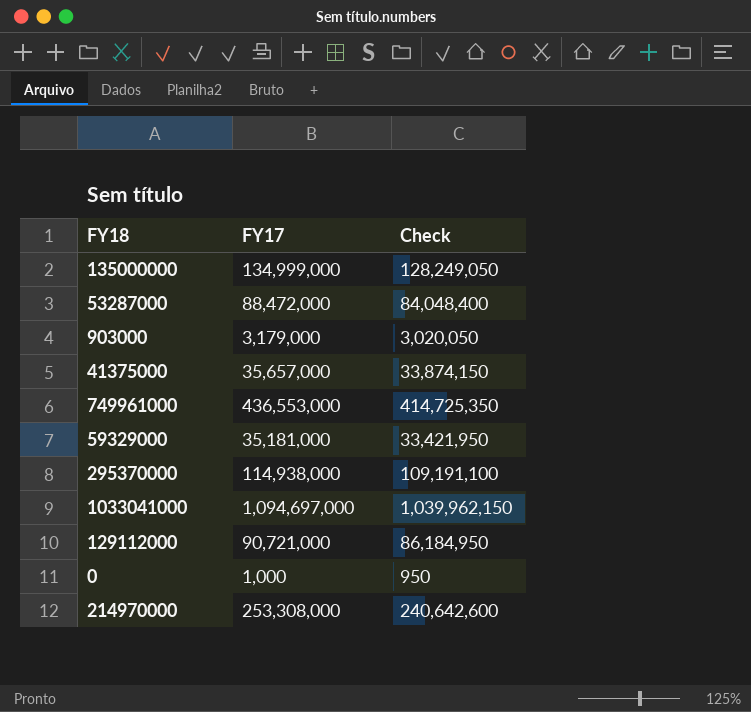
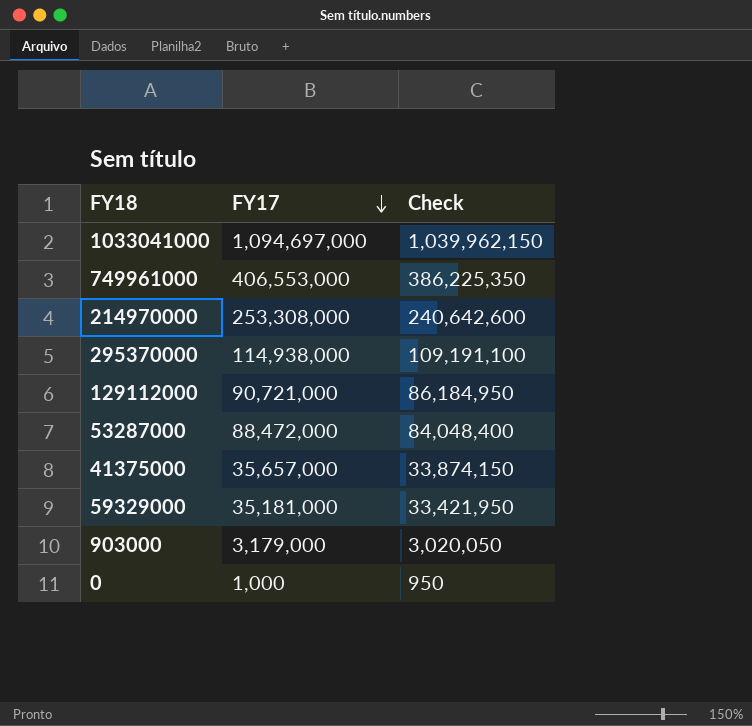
row order: none -> FY17 descending
row 135000000: 134,999,000 | 128,249,050 -> none
749961000 | FY17: 436,553,000 -> 406,553,000
749961000 | Check: 414,725,350 -> 386,225,350

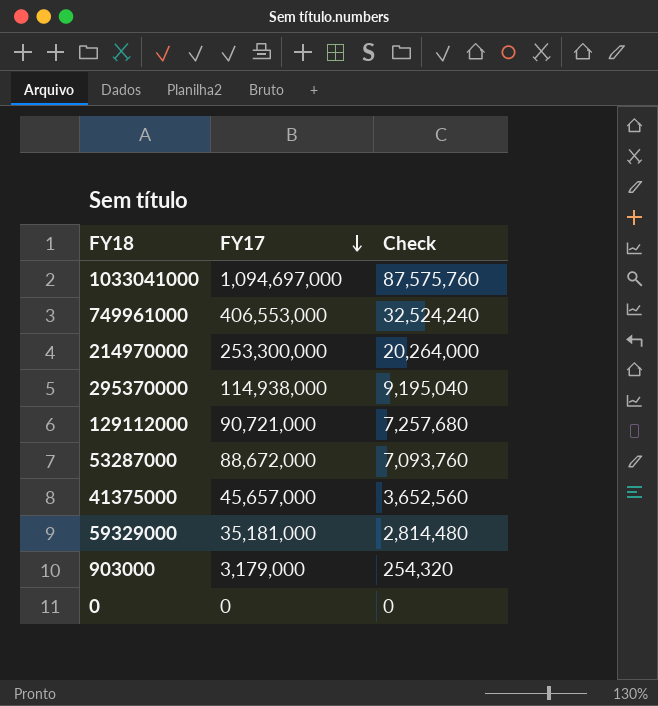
column Check | formula: [FY17] * 0.95 -> [FY17] * 0.08
214970000 | FY17: 253,308,000 -> 253,300,000
53287000 | FY17: 88,472,000 -> 88,672,000
41375000 | FY17: 35,657,000 -> 45,657,000
0 | FY17: 1,000 -> 0

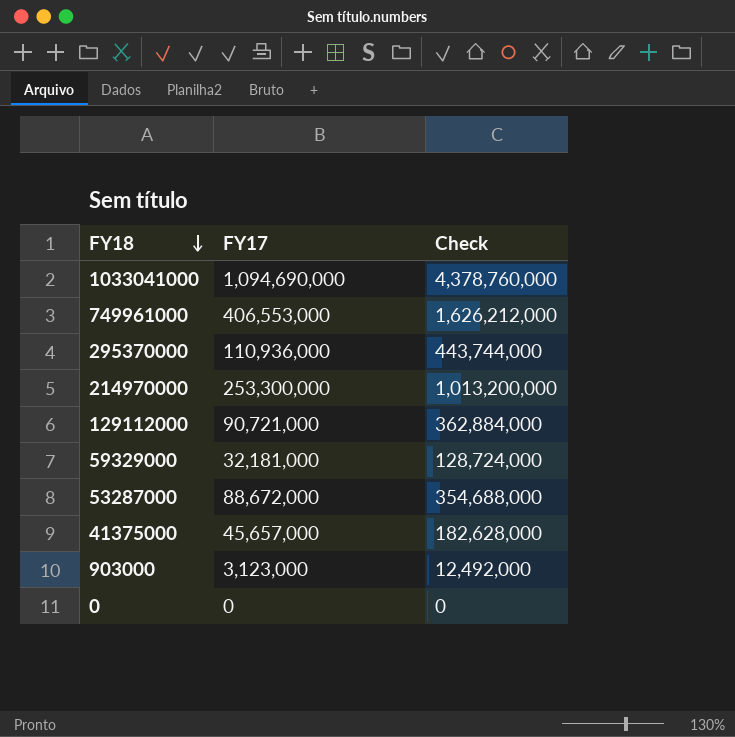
row order: FY17 descending -> FY18 descending
column Check | formula: [FY17] * 0.08 -> [FY17] * 4
1033041000 | FY17: 1,094,697,000 -> 1,094,690,000
295370000 | FY17: 114,938,000 -> 110,936,000
59329000 | FY17: 35,181,000 -> 32,181,000
903000 | FY17: 3,179,000 -> 3,123,000

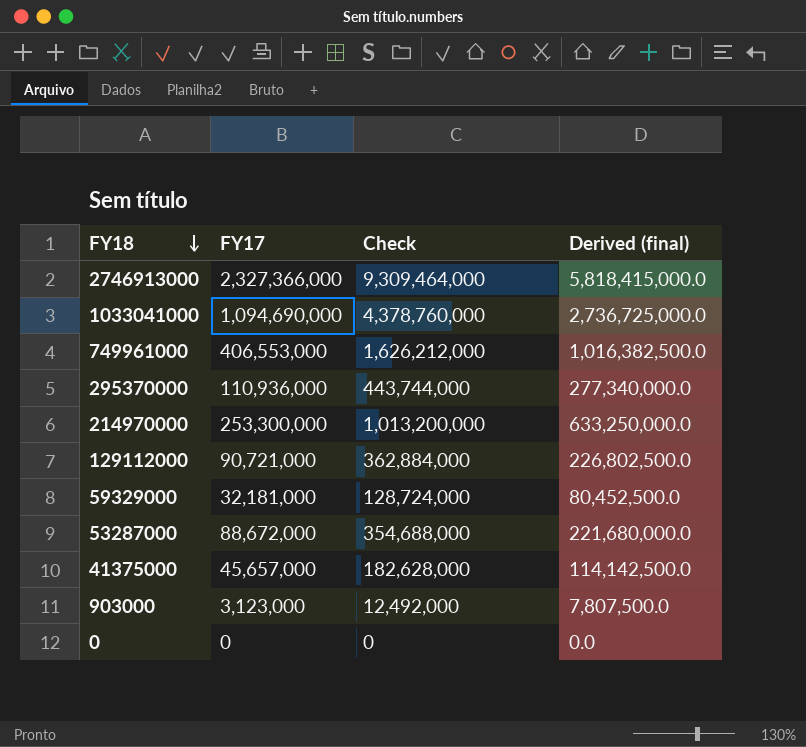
column Derived (final) | formula: none -> [FY17] * 2.5
row 2746913000: none -> 2,327,366,000 | 9,309,464,000 | 5,818,415,000.0

